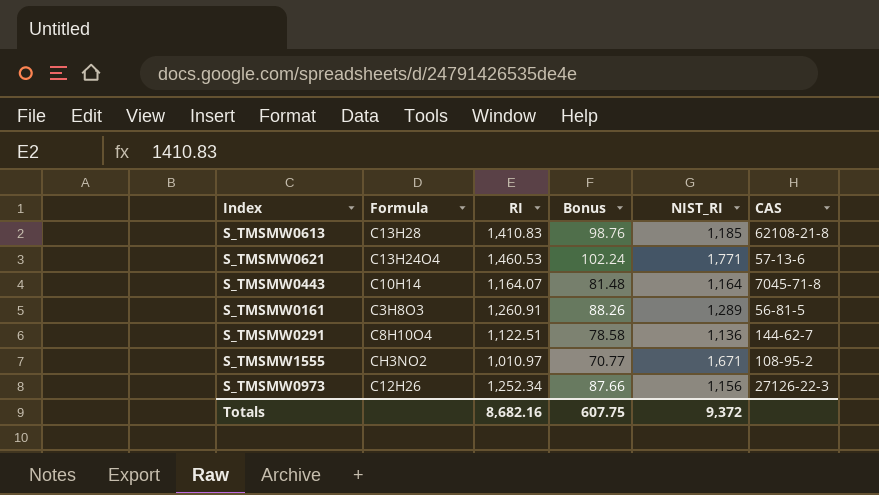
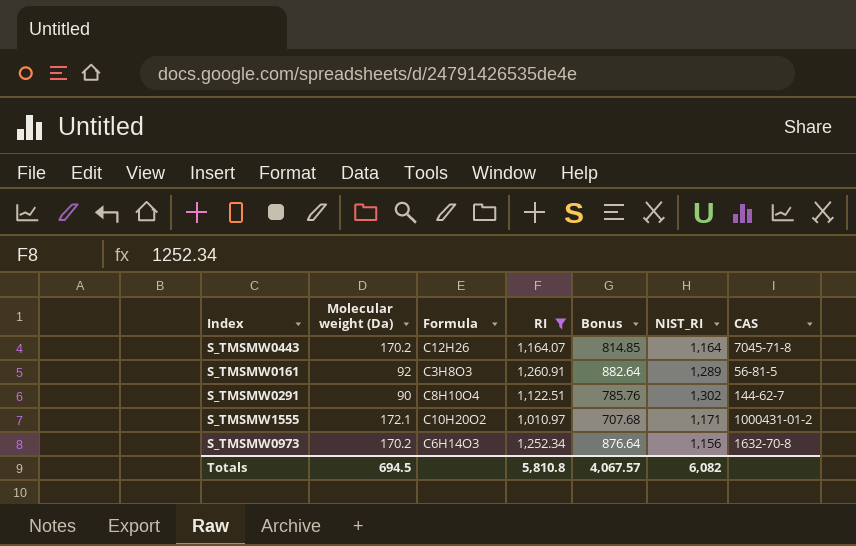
filter: none -> RI <= 1,260.91
column Molecular weight (Da) | position: none -> 2
column Bonus | formula: [RI] * 0.07 -> [RI] * 0.7
S_TMSMW0443 | Formula: C10H14 -> C12H26
S_TMSMW0291 | NIST_RI: 1,136 -> 1,302
S_TMSMW1555 | Formula: CH3NO2 -> C10H20O2
S_TMSMW1555 | NIST_RI: 1,671 -> 1,171
S_TMSMW1555 | CAS: 108-95-2 -> 1000431-01-2
S_TMSMW0973 | Formula: C12H26 -> C6H14O3
S_TMSMW0973 | CAS: 27126-22-3 -> 1632-70-8
Totals | RI: 8,682.16 -> 5,810.8
Totals | Bonus: 607.75 -> 4,067.57
Totals | NIST_RI: 9,372 -> 6,082

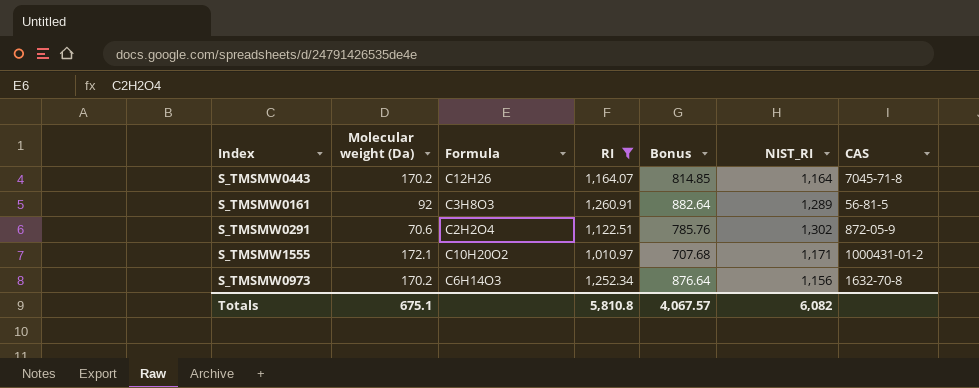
S_TMSMW0291 | Molecular weight (Da): 90 -> 70.6
S_TMSMW0291 | Formula: C8H10O4 -> C2H2O4
S_TMSMW0291 | CAS: 144-62-7 -> 872-05-9
Totals | Molecular weight (Da): 694.5 -> 675.1

